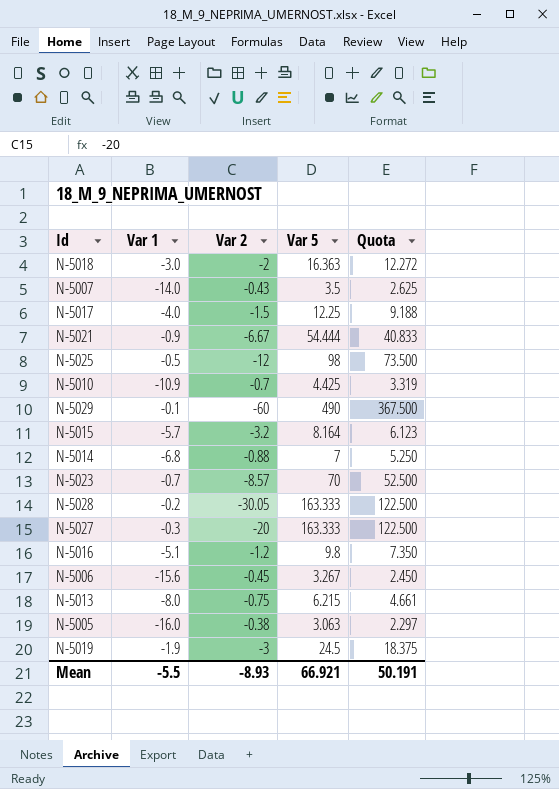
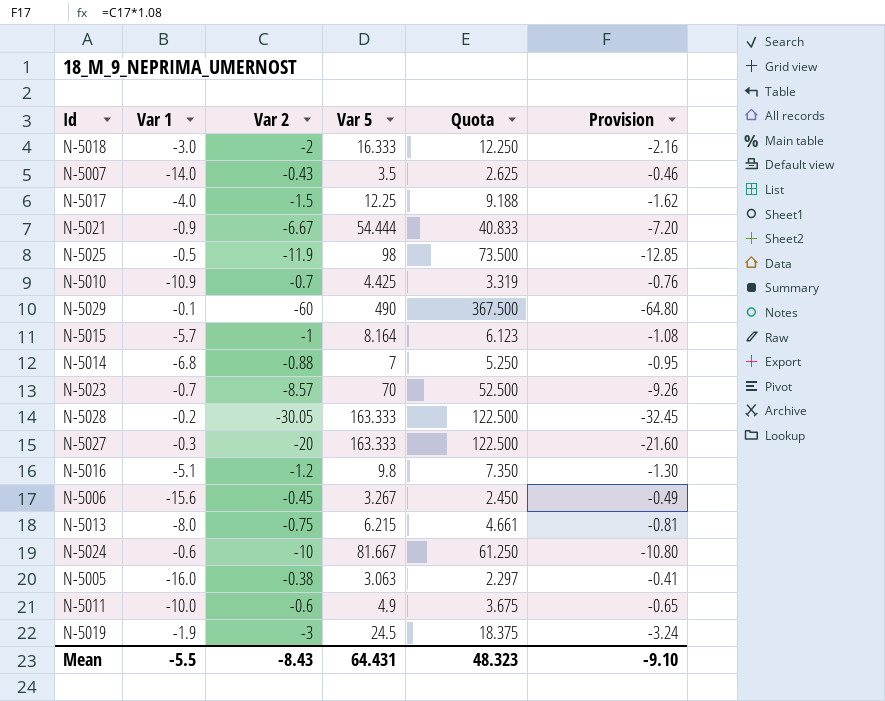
column Provision | formula: none -> [Var 2] * 1.08
N-5018 | Var 5: 16.363 -> 16.333
N-5018 | Quota: 12.272 -> 12.250
N-5025 | Var 2: -12 -> -11.9
N-5015 | Var 2: -3.2 -> -1
row N-5024: none -> -0.6 | -10 | 81.667 | 61.250 | -10.80
row N-5011: none -> -10.0 | -0.6 | 4.9 | 3.675 | -0.65
Mean | Var 2: -8.93 -> -8.43
Mean | Var 5: 66.921 -> 64.431
Mean | Quota: 50.191 -> 48.323

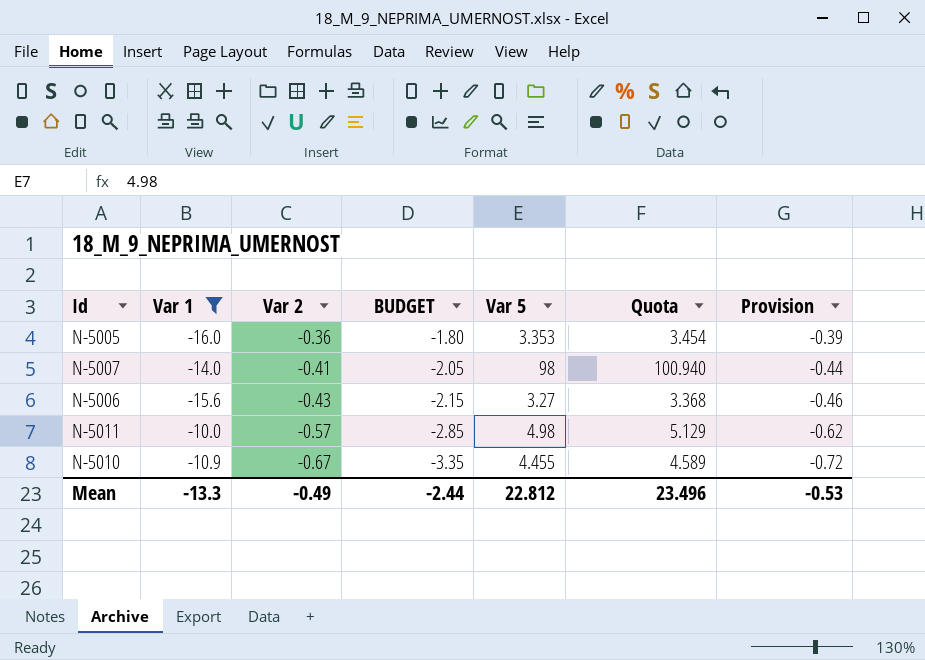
filter: none -> Var 1 <= -10.0
row order: none -> Var 2 descending
column BUDGET | formula: none -> [Var 2] * 5
column Quota | formula: [Var 5] * 0.75 -> [Var 5] * 1.03
N-5005 | Var 2: -0.38 -> -0.36
N-5005 | Var 5: 3.063 -> 3.353
N-5005 | Provision: -0.41 -> -0.39
N-5007 | Var 2: -0.43 -> -0.41
N-5007 | Var 5: 3.5 -> 98
N-5007 | Provision: -0.46 -> -0.44
N-5006 | Var 2: -0.45 -> -0.43
N-5006 | Var 5: 3.267 -> 3.27
N-5006 | Provision: -0.49 -> -0.46
N-5011 | Var 2: -0.6 -> -0.57
N-5011 | Var 5: 4.9 -> 4.98
N-5011 | Provision: -0.65 -> -0.62
N-5010 | Var 2: -0.7 -> -0.67
N-5010 | Var 5: 4.425 -> 4.455
N-5010 | Provision: -0.76 -> -0.72
Mean | Var 1: -5.5 -> -13.3
Mean | Var 2: -8.43 -> -0.49
Mean | Var 5: 64.431 -> 22.812
Mean | Quota: 48.323 -> 23.496
Mean | Provision: -9.10 -> -0.53

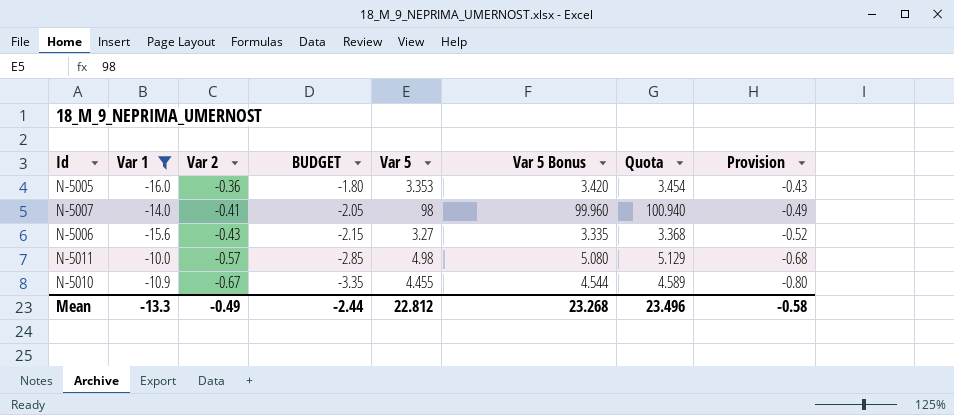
column Var 5 Bonus | formula: none -> [Var 5] * 1.02
column Provision | formula: [Var 2] * 1.08 -> [Var 2] * 1.2
Mean | Provision: -0.53 -> -0.58

